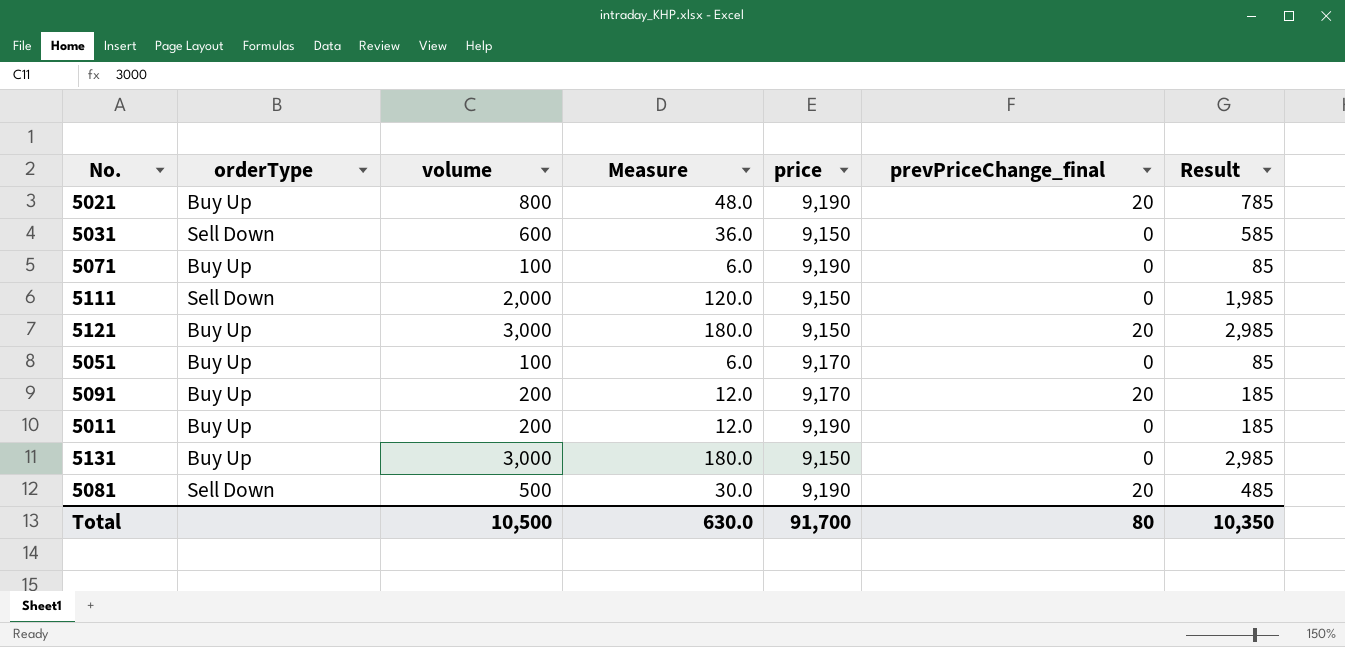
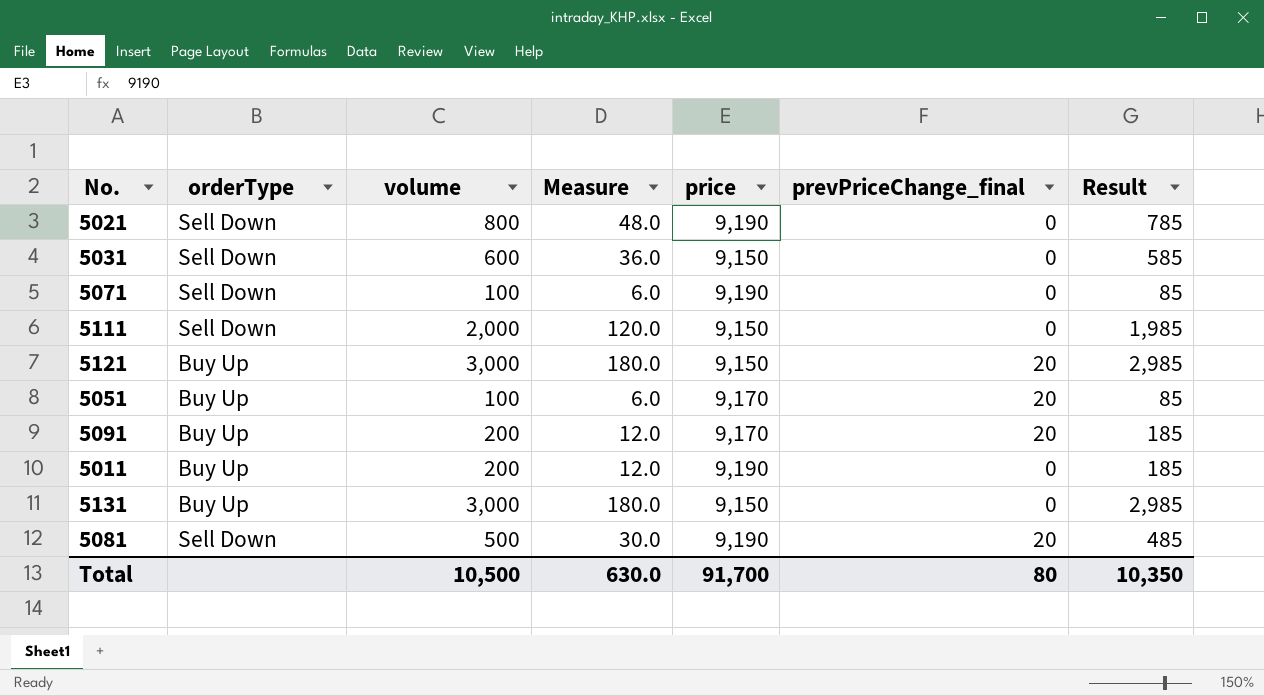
5021 | orderType: Buy Up -> Sell Down
5021 | prevPriceChange_final: 20 -> 0
5071 | orderType: Buy Up -> Sell Down
5051 | prevPriceChange_final: 0 -> 20

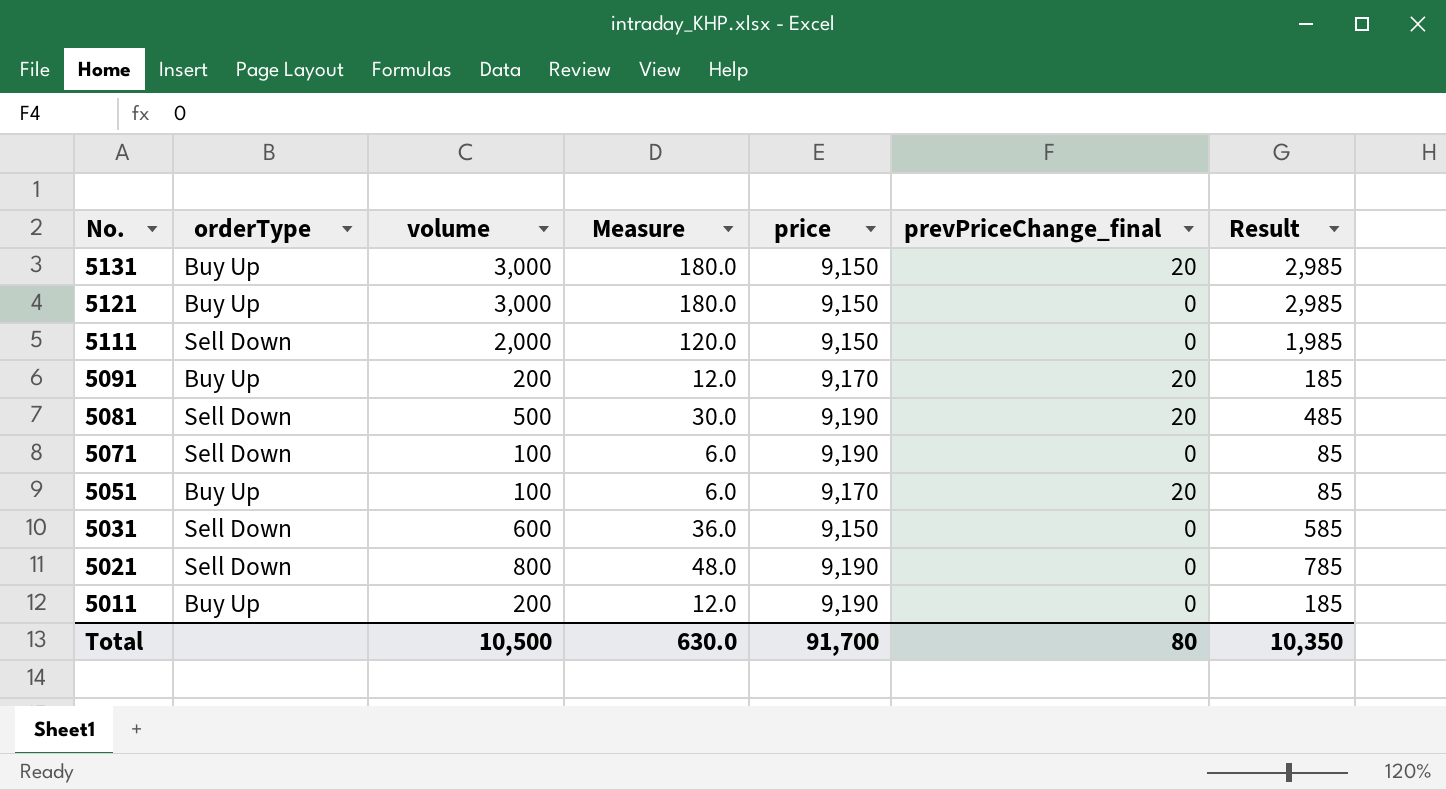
row order: none -> No. descending
5131 | prevPriceChange_final: 0 -> 20
5121 | prevPriceChange_final: 20 -> 0

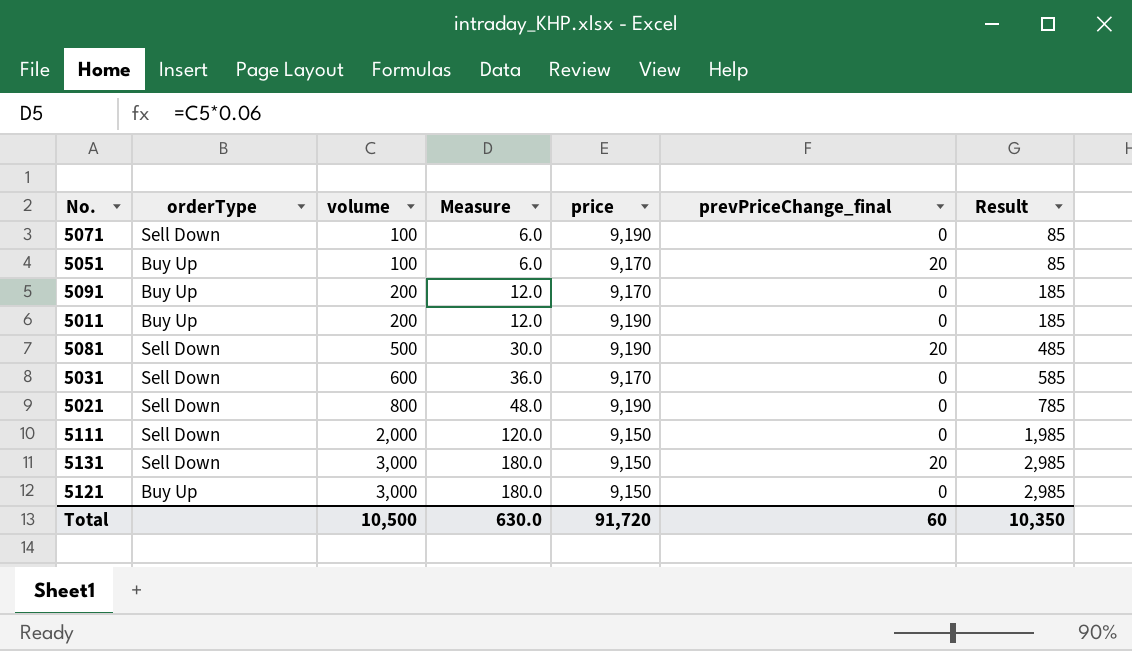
row order: No. descending -> volume ascending
5091 | prevPriceChange_final: 20 -> 0
5031 | price: 9,150 -> 9,170
5131 | orderType: Buy Up -> Sell Down
Total | price: 91,700 -> 91,720
Total | prevPriceChange_final: 80 -> 60

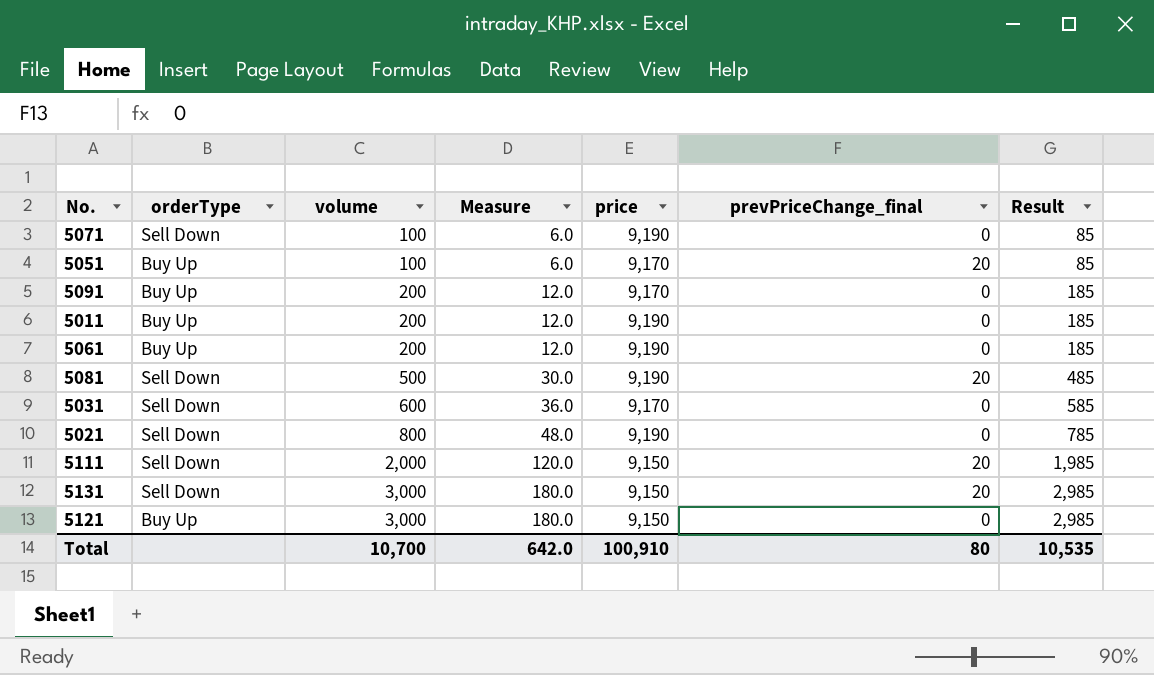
row 5061: none -> Buy Up | 200 | 12.0 | 9,190 | 0 | 185
5111 | prevPriceChange_final: 0 -> 20
Total | volume: 10,500 -> 10,700
Total | Measure: 630.0 -> 642.0
Total | price: 91,720 -> 100,910
Total | prevPriceChange_final: 60 -> 80
Total | Result: 10,350 -> 10,535

